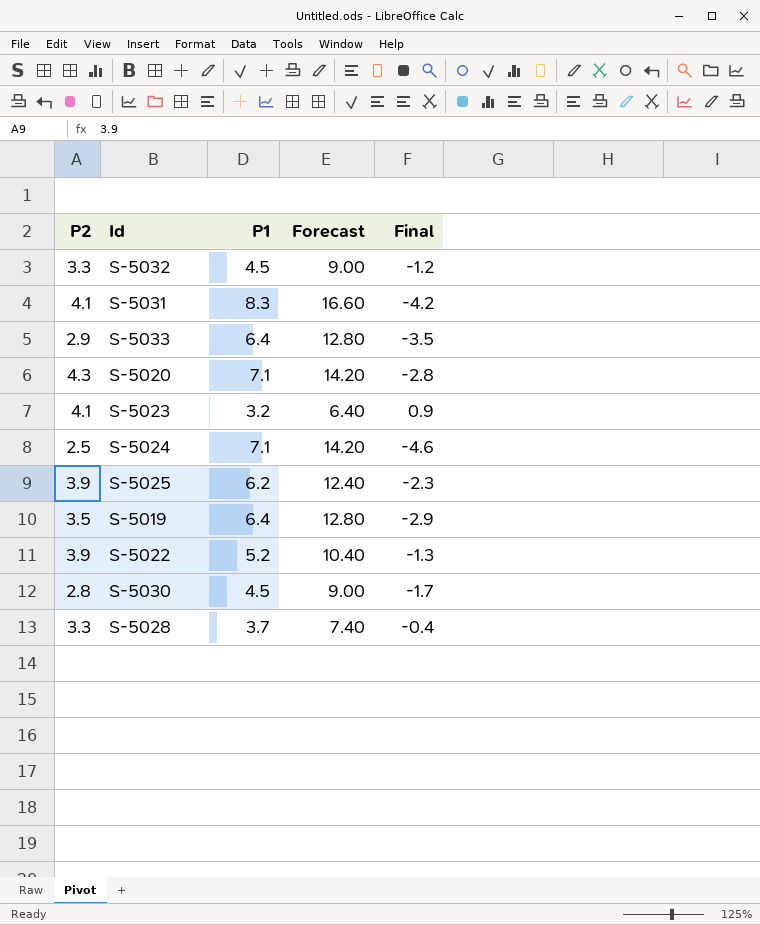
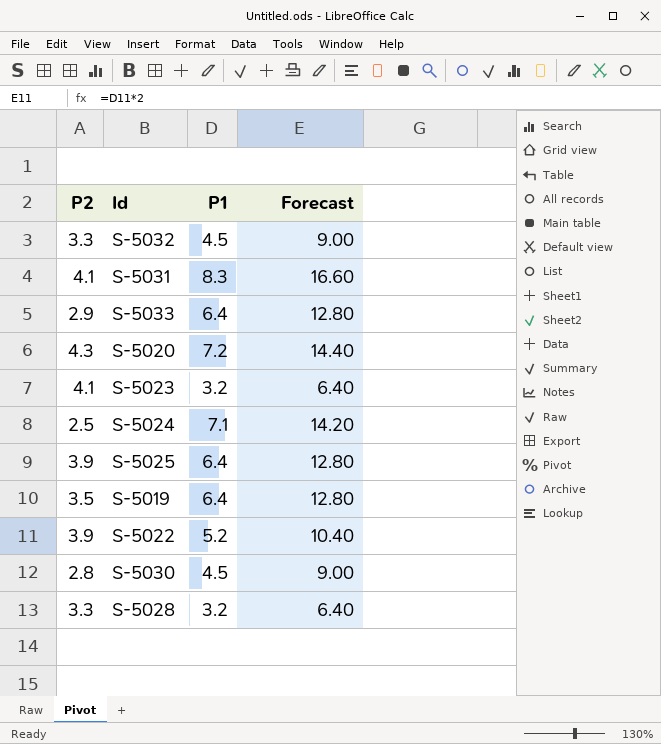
column Final | formula: [P2] - [P1] -> none
S-5020 | P1: 7.1 -> 7.2
S-5020 | Forecast: 14.20 -> 14.40
S-5025 | P1: 6.2 -> 6.4
S-5025 | Forecast: 12.40 -> 12.80
S-5028 | P1: 3.7 -> 3.2
S-5028 | Forecast: 7.40 -> 6.40

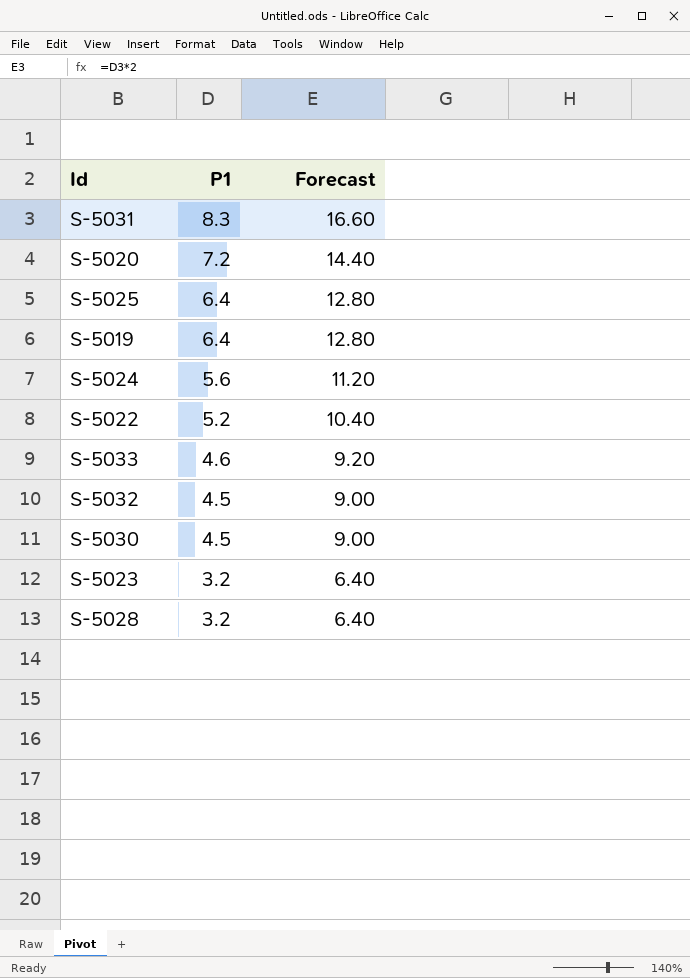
row order: none -> P1 descending
column P2 | position: 1 -> none
S-5024 | P1: 7.1 -> 5.6
S-5024 | Forecast: 14.20 -> 11.20
S-5033 | P1: 6.4 -> 4.6
S-5033 | Forecast: 12.80 -> 9.20

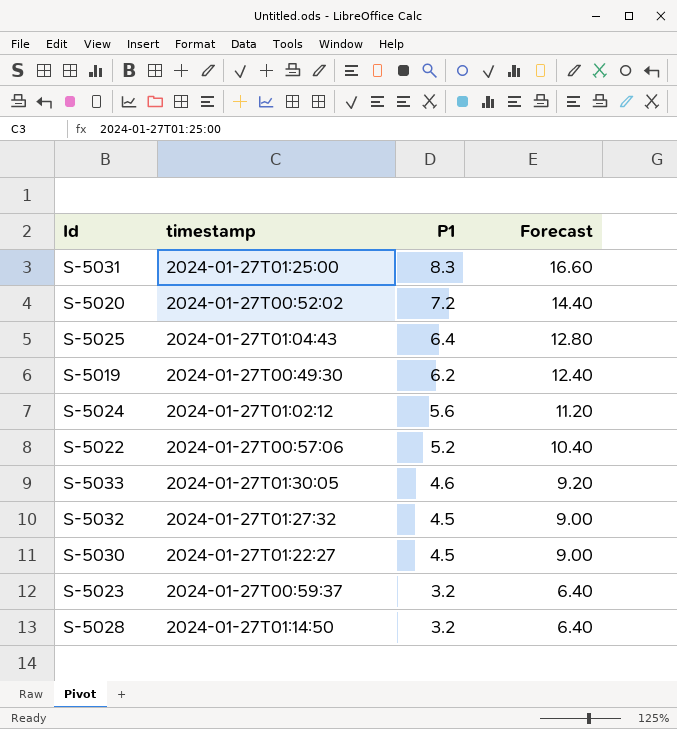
column timestamp | position: none -> 2
S-5019 | P1: 6.4 -> 6.2
S-5019 | Forecast: 12.80 -> 12.40

